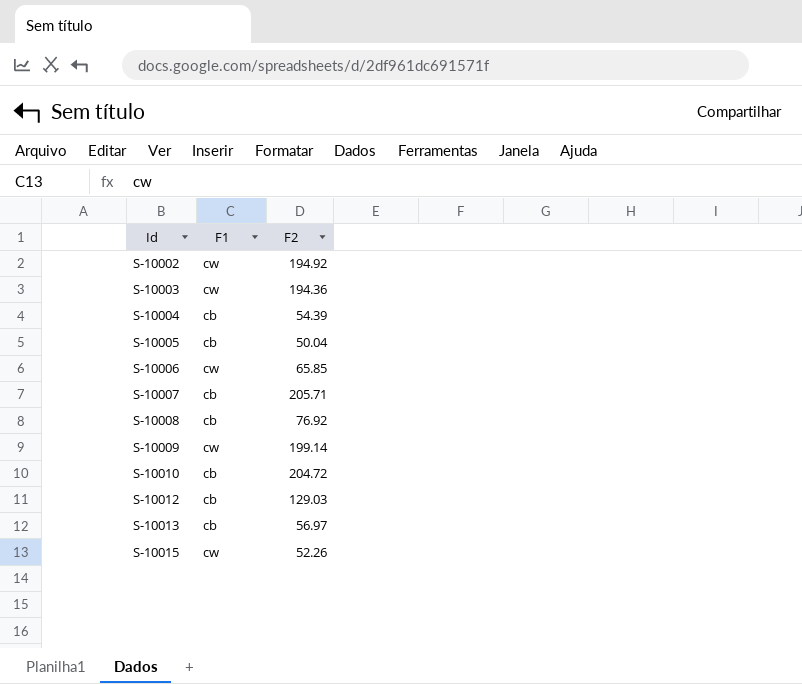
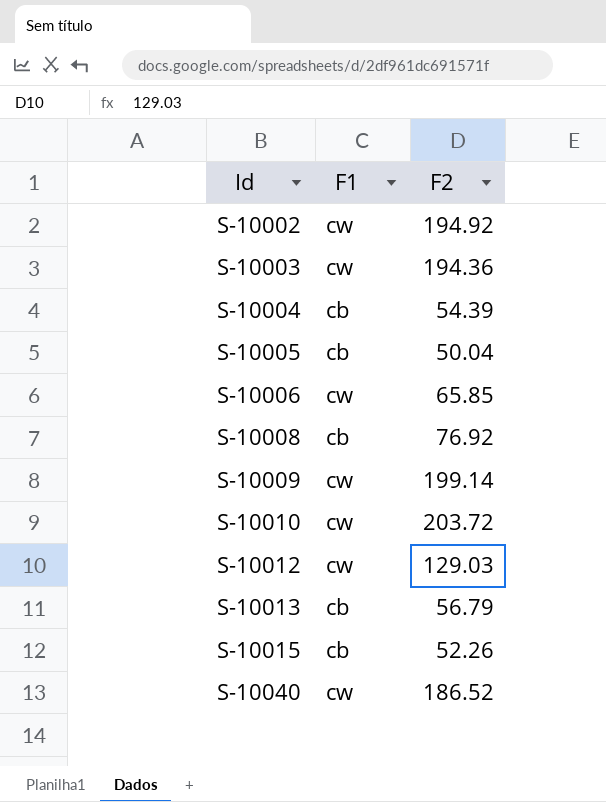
row S-10007: cb | 205.71 -> none
S-10010 | F1: cb -> cw
S-10010 | F2: 204.72 -> 203.72
S-10012 | F1: cb -> cw
S-10013 | F2: 56.97 -> 56.79
S-10015 | F1: cw -> cb
row S-10040: none -> cw | 186.52

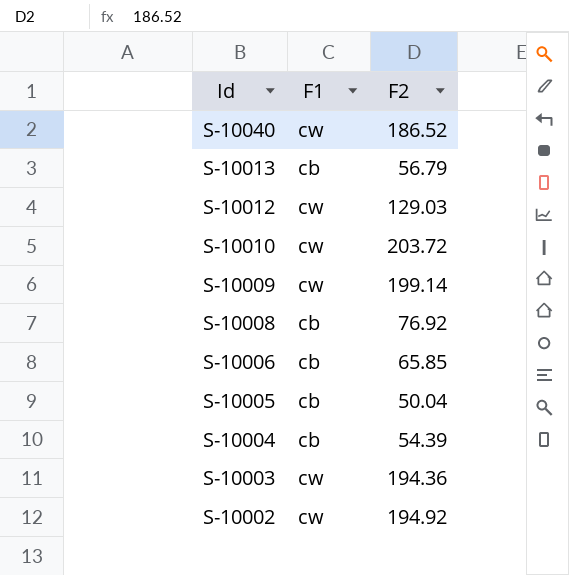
row order: Id ascending -> Id descending
row S-10015: cb | 52.26 -> none
S-10006 | F1: cw -> cb

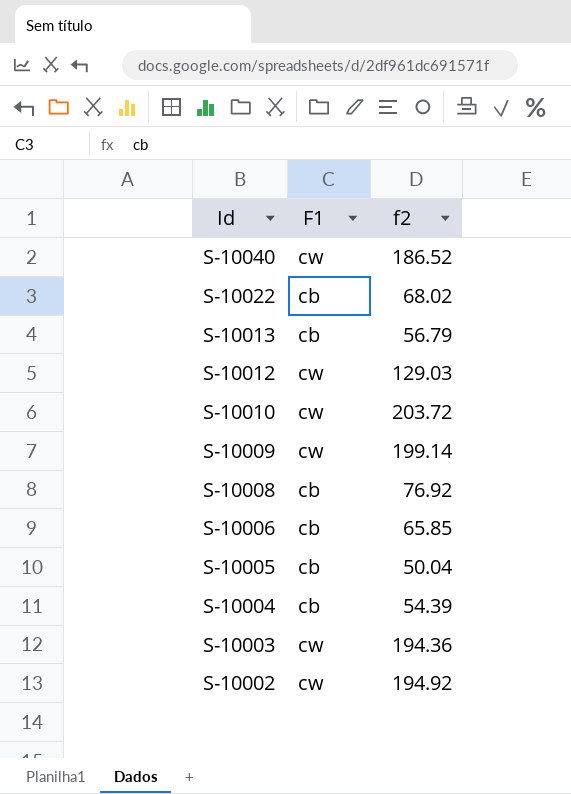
column name: F2 -> f2
row S-10022: none -> cb | 68.02

